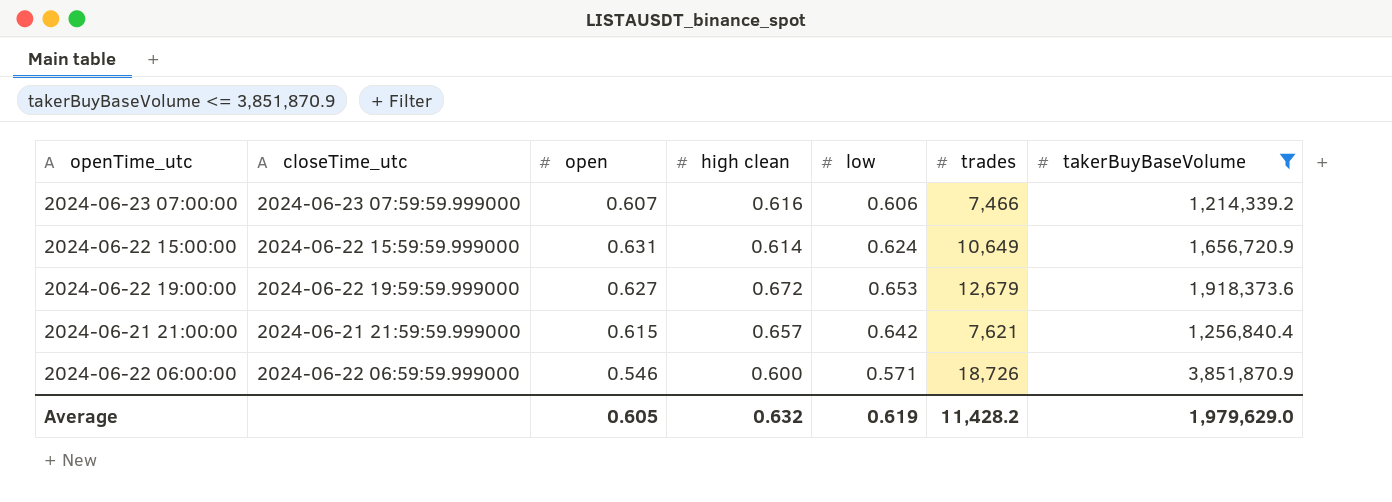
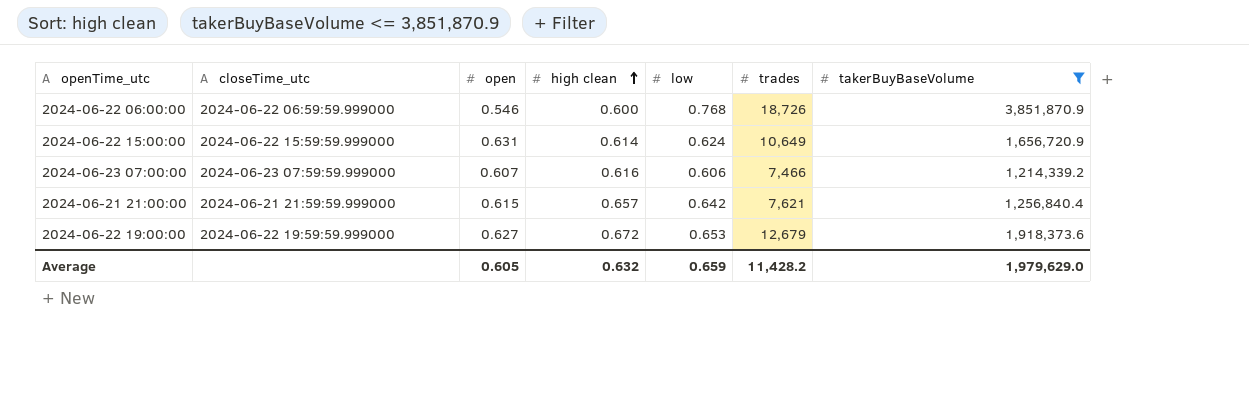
row order: none -> high clean ascending
2024-06-22 06:00:00 | low: 0.571 -> 0.768
Average | low: 0.619 -> 0.659

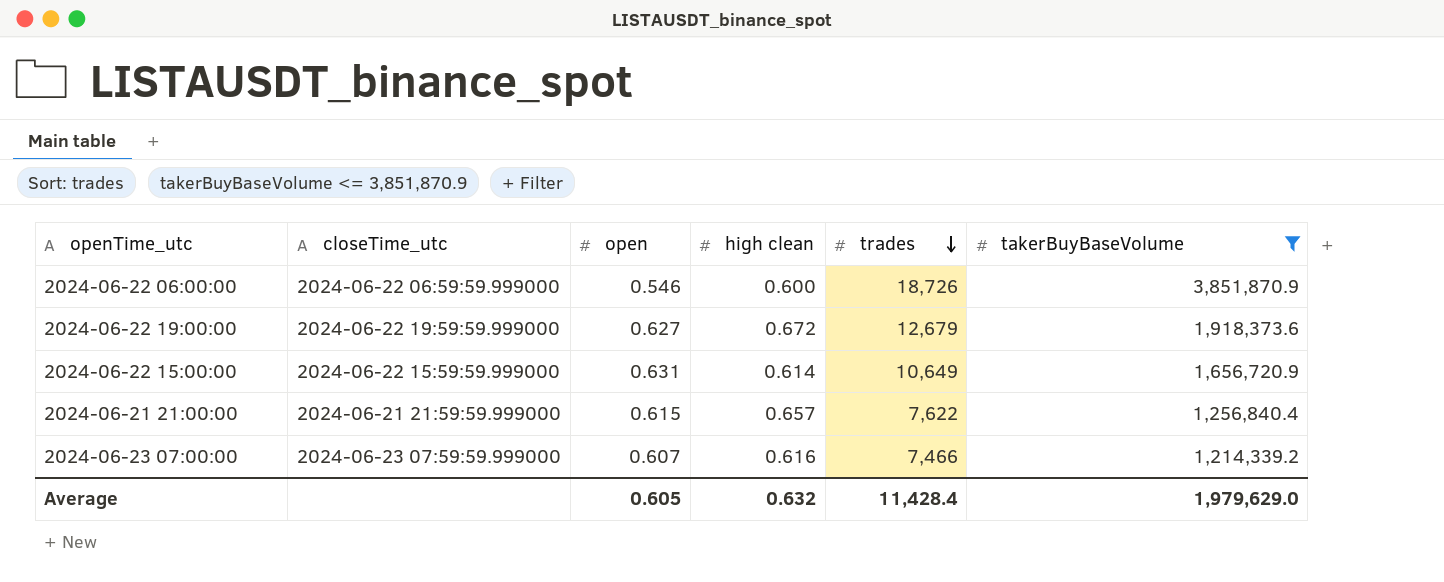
row order: high clean ascending -> trades descending
column low | position: 5 -> none
2024-06-21 21:00:00 | trades: 7,621 -> 7,622
Average | trades: 11,428.2 -> 11,428.4

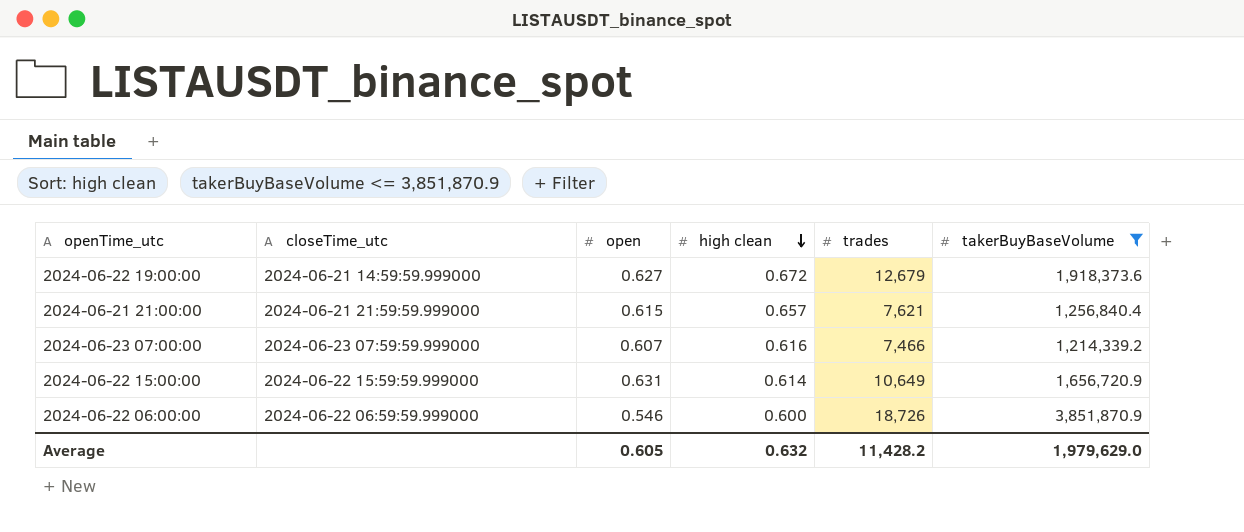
row order: trades descending -> high clean descending
2024-06-22 19:00:00 | closeTime_utc: 2024-06-22 19:59:59.999000 -> 2024-06-21 14:59:59.999000
2024-06-21 21:00:00 | trades: 7,622 -> 7,621
Average | trades: 11,428.4 -> 11,428.2

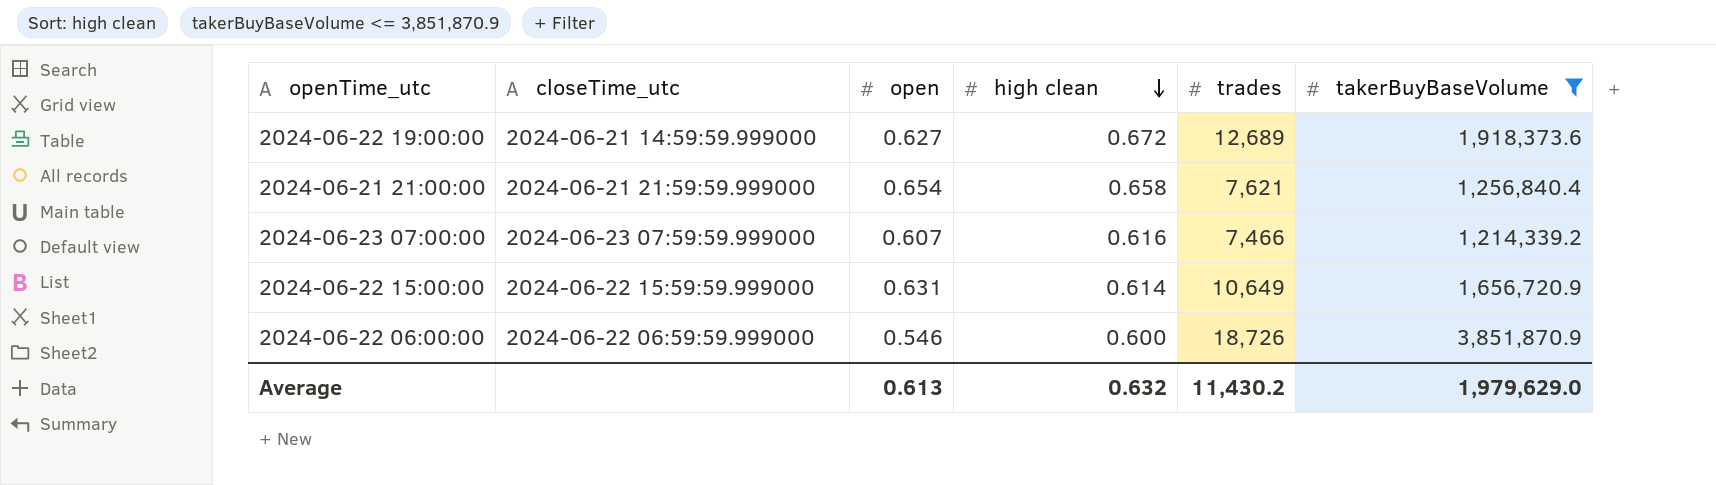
2024-06-22 19:00:00 | trades: 12,679 -> 12,689
2024-06-21 21:00:00 | open: 0.615 -> 0.654
2024-06-21 21:00:00 | high clean: 0.657 -> 0.658
Average | open: 0.605 -> 0.613
Average | trades: 11,428.2 -> 11,430.2

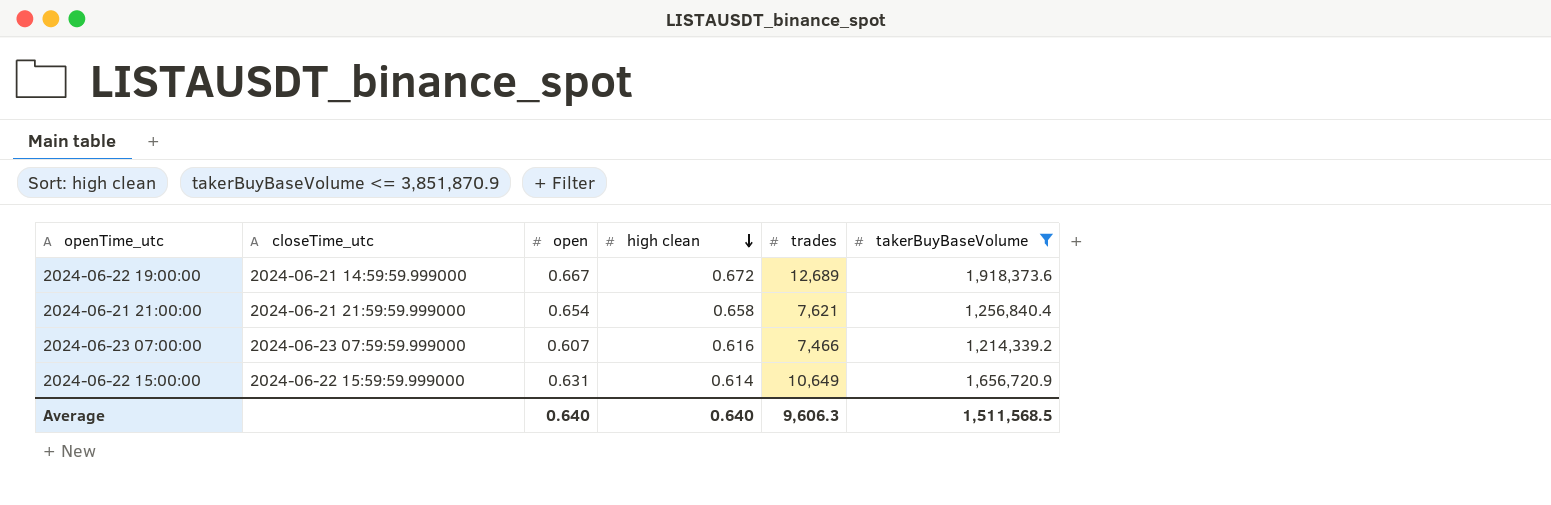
row 2024-06-22 06:00:00: 2024-06-22 06:59:59.999000 | 0.546 | 0.600 | 18,726 | 3,851,870.9 -> none
2024-06-22 19:00:00 | open: 0.627 -> 0.667
Average | open: 0.613 -> 0.640
Average | high clean: 0.632 -> 0.640
Average | trades: 11,430.2 -> 9,606.3
Average | takerBuyBaseVolume: 1,979,629.0 -> 1,511,568.5

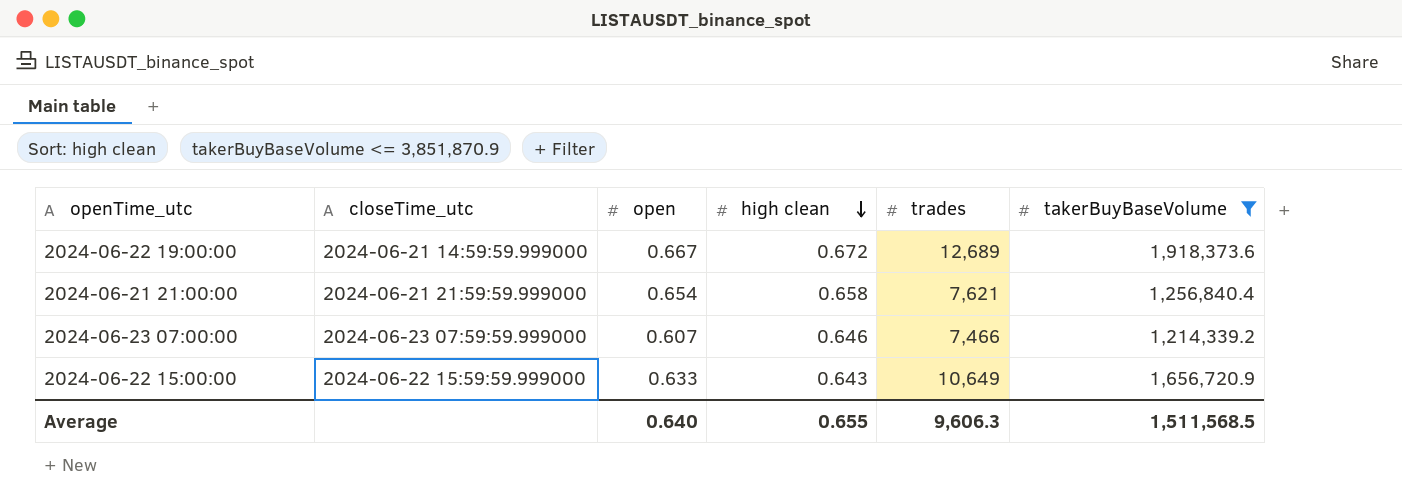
2024-06-23 07:00:00 | high clean: 0.616 -> 0.646
2024-06-22 15:00:00 | open: 0.631 -> 0.633
2024-06-22 15:00:00 | high clean: 0.614 -> 0.643
Average | high clean: 0.640 -> 0.655

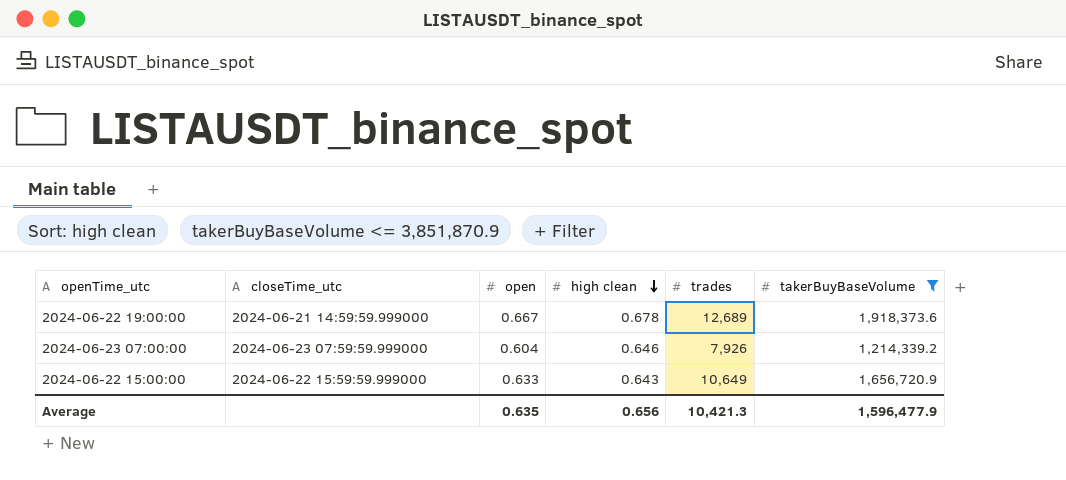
row 2024-06-21 21:00:00: 2024-06-21 21:59:59.999000 | 0.654 | 0.658 | 7,621 | 1,256,840.4 -> none
2024-06-22 19:00:00 | high clean: 0.672 -> 0.678
2024-06-23 07:00:00 | open: 0.607 -> 0.604
2024-06-23 07:00:00 | trades: 7,466 -> 7,926
Average | open: 0.640 -> 0.635
Average | high clean: 0.655 -> 0.656
Average | trades: 9,606.3 -> 10,421.3
Average | takerBuyBaseVolume: 1,511,568.5 -> 1,596,477.9

